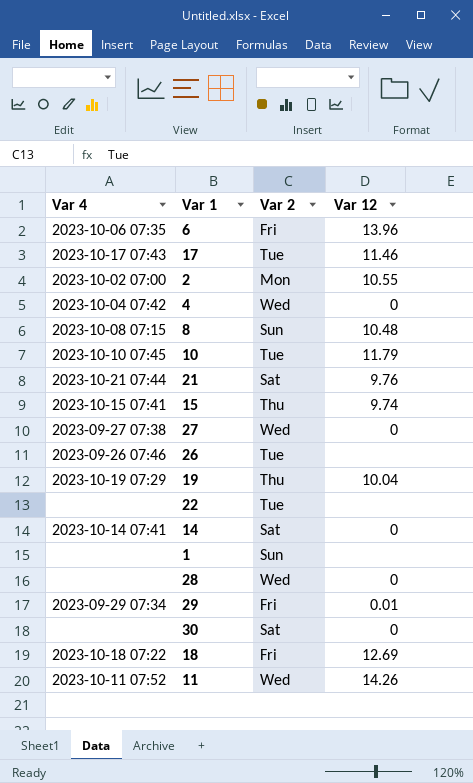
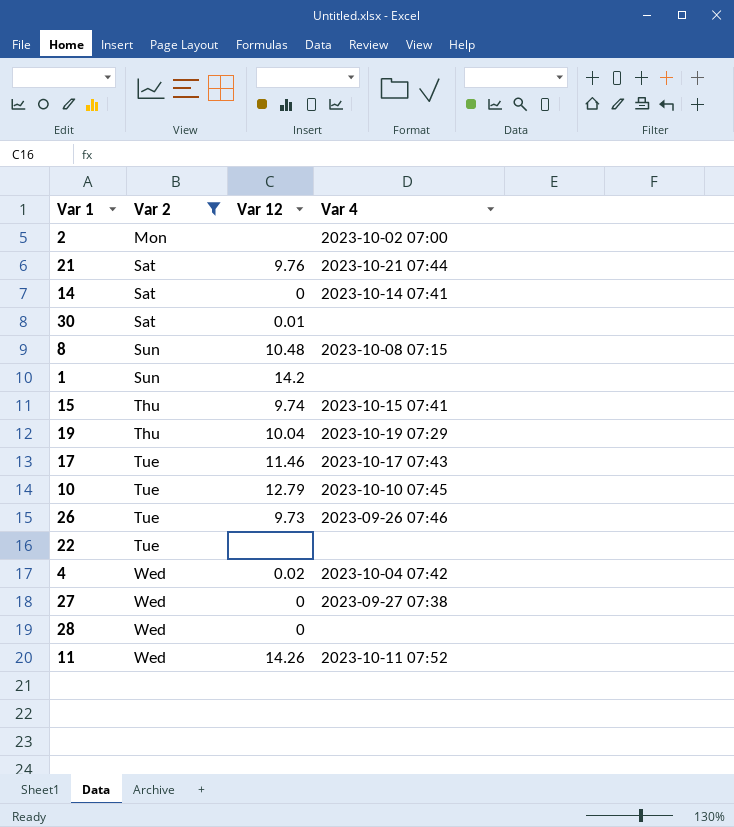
filter: none -> Var 2 != Fri
row order: none -> Var 2 ascending
column Var 4 | position: 1 -> 4
2 | Var 12: 10.55 -> none
30 | Var 12: 0 -> 0.01
1 | Var 12: none -> 14.2
10 | Var 12: 11.79 -> 12.79
26 | Var 12: none -> 9.73
4 | Var 12: 0 -> 0.02

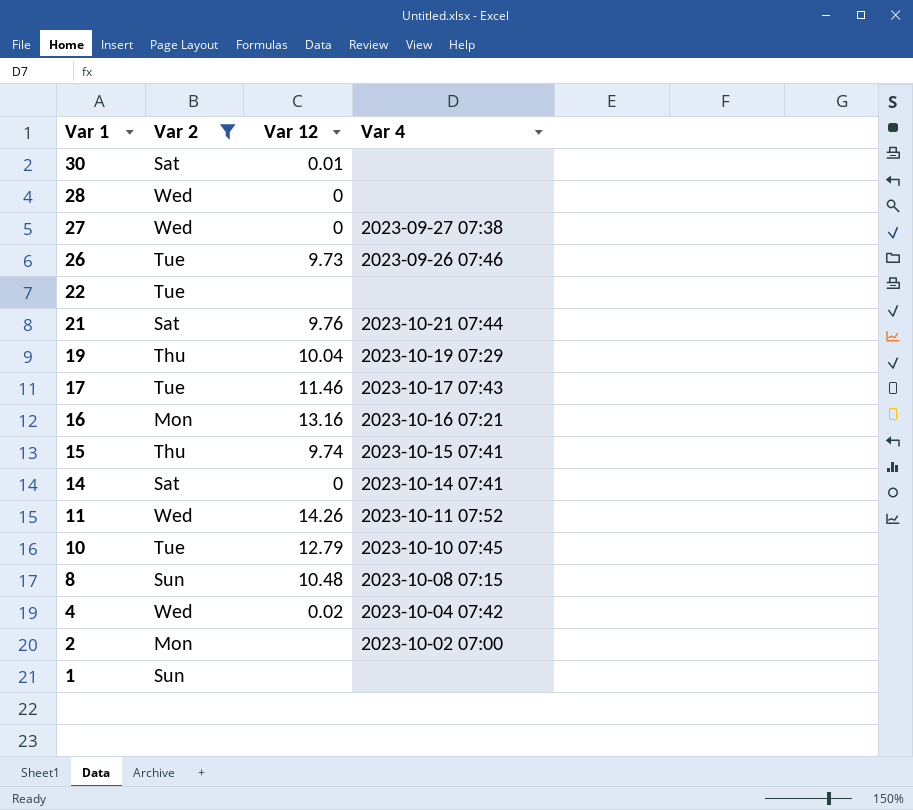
row order: Var 2 ascending -> Var 1 descending
row 16: none -> Mon | 13.16 | 2023-10-16 07:21
1 | Var 12: 14.2 -> none

